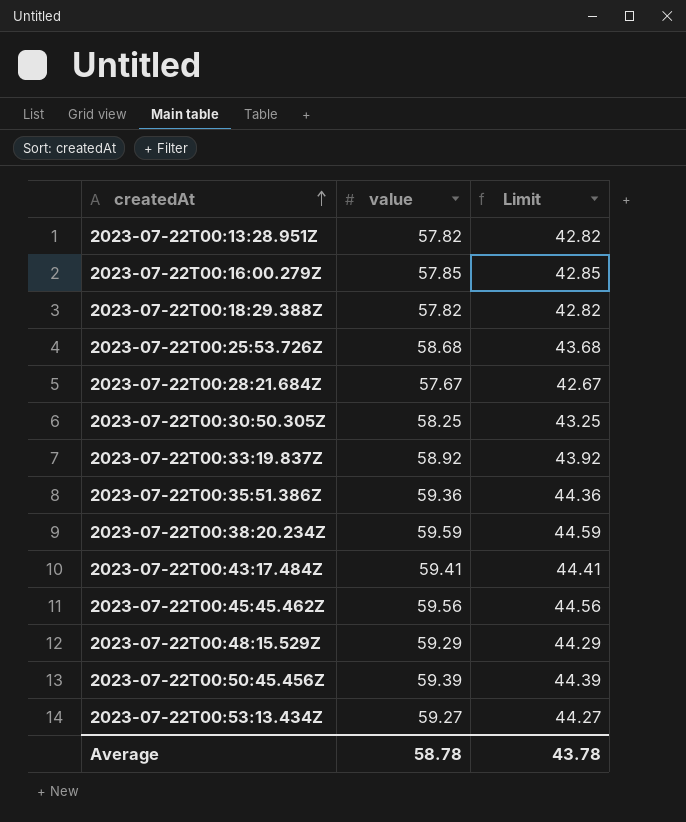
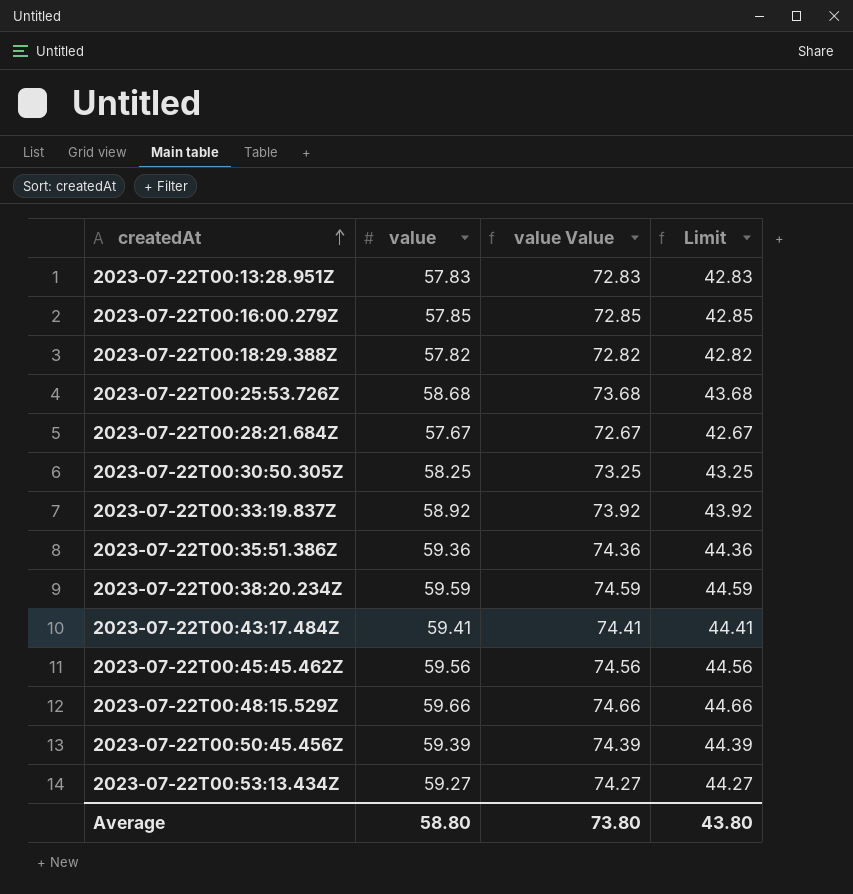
column value Value | formula: none -> [value] + 15
2023-07-22T00:13:28.951Z | value: 57.82 -> 57.83
2023-07-22T00:13:28.951Z | Limit: 42.82 -> 42.83
2023-07-22T00:48:15.529Z | value: 59.29 -> 59.66
2023-07-22T00:48:15.529Z | Limit: 44.29 -> 44.66
Average | value: 58.78 -> 58.80
Average | Limit: 43.78 -> 43.80

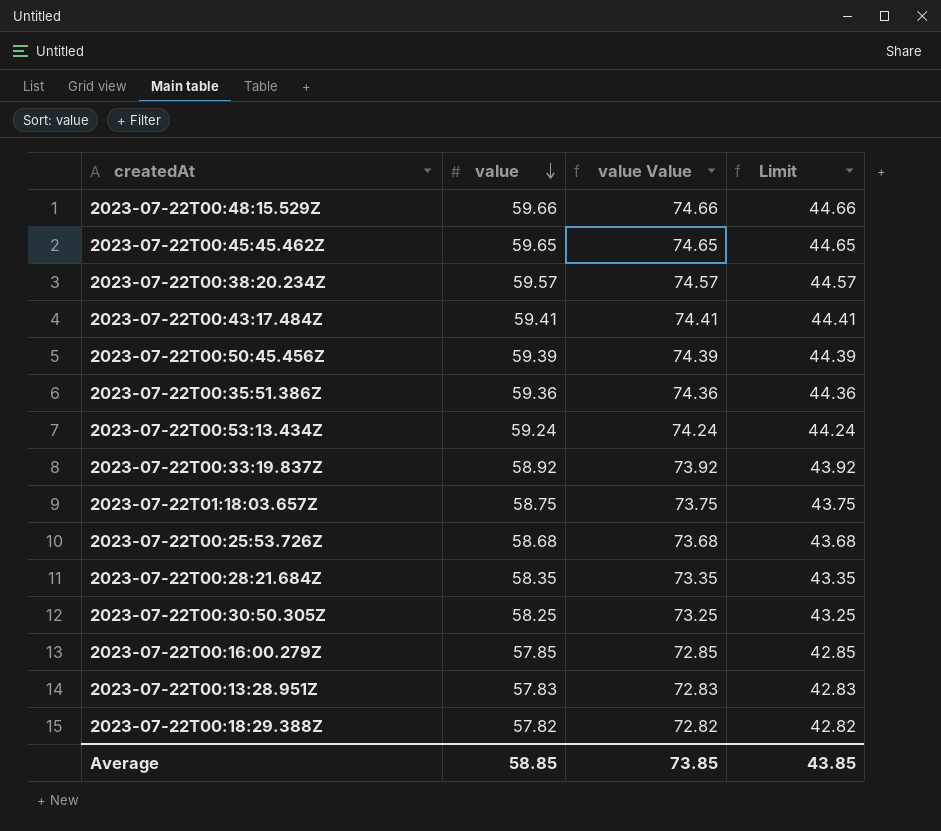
row order: createdAt ascending -> value descending
2023-07-22T00:45:45.462Z | value: 59.56 -> 59.65
2023-07-22T00:45:45.462Z | value Value: 74.56 -> 74.65
2023-07-22T00:45:45.462Z | Limit: 44.56 -> 44.65
2023-07-22T00:38:20.234Z | value: 59.59 -> 59.57
2023-07-22T00:38:20.234Z | value Value: 74.59 -> 74.57
2023-07-22T00:38:20.234Z | Limit: 44.59 -> 44.57
2023-07-22T00:53:13.434Z | value: 59.27 -> 59.24
2023-07-22T00:53:13.434Z | value Value: 74.27 -> 74.24
2023-07-22T00:53:13.434Z | Limit: 44.27 -> 44.24
row 2023-07-22T01:18:03.657Z: none -> 58.75 | 73.75 | 43.75
2023-07-22T00:28:21.684Z | value: 57.67 -> 58.35
2023-07-22T00:28:21.684Z | value Value: 72.67 -> 73.35
2023-07-22T00:28:21.684Z | Limit: 42.67 -> 43.35
Average | value: 58.80 -> 58.85
Average | value Value: 73.80 -> 73.85
Average | Limit: 43.80 -> 43.85

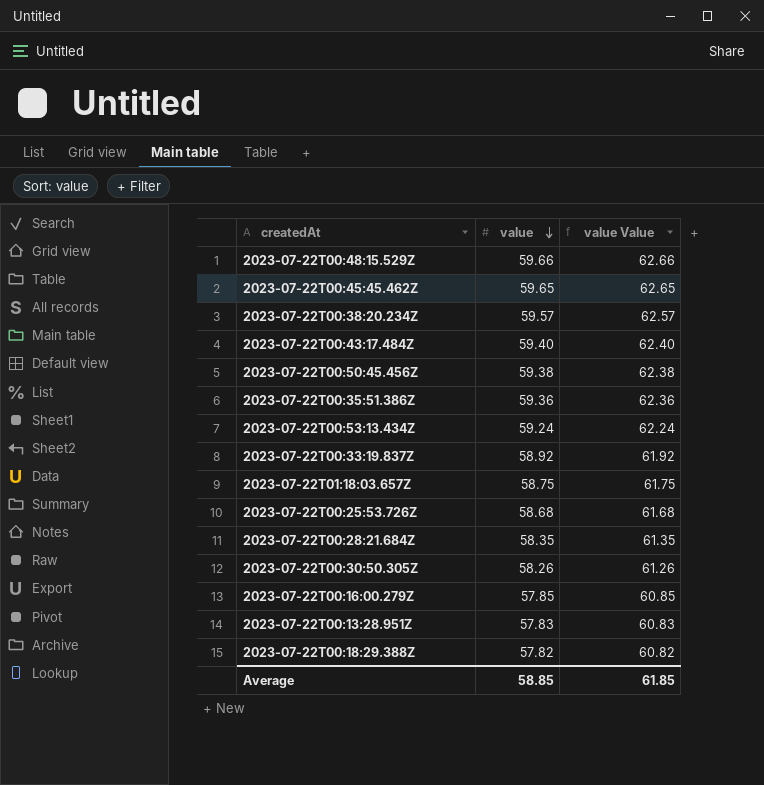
column Limit | formula: [value] - 15 -> none
column value Value | formula: [value] + 15 -> [value] + 3
2023-07-22T00:43:17.484Z | value: 59.41 -> 59.40
2023-07-22T00:50:45.456Z | value: 59.39 -> 59.38
2023-07-22T00:30:50.305Z | value: 58.25 -> 58.26
Average | value Value: 73.85 -> 61.85

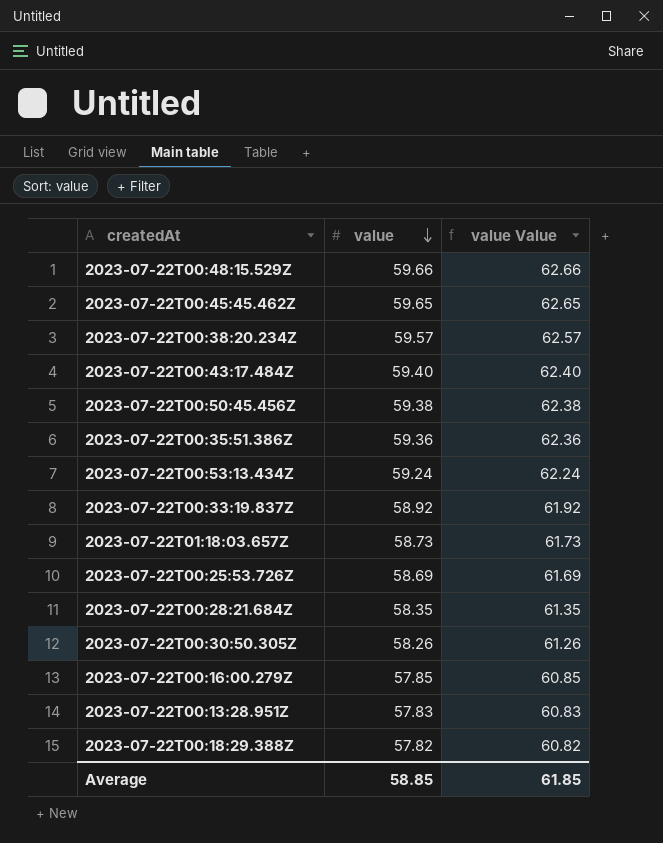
2023-07-22T01:18:03.657Z | value: 58.75 -> 58.73
2023-07-22T01:18:03.657Z | value Value: 61.75 -> 61.73
2023-07-22T00:25:53.726Z | value: 58.68 -> 58.69
2023-07-22T00:25:53.726Z | value Value: 61.68 -> 61.69

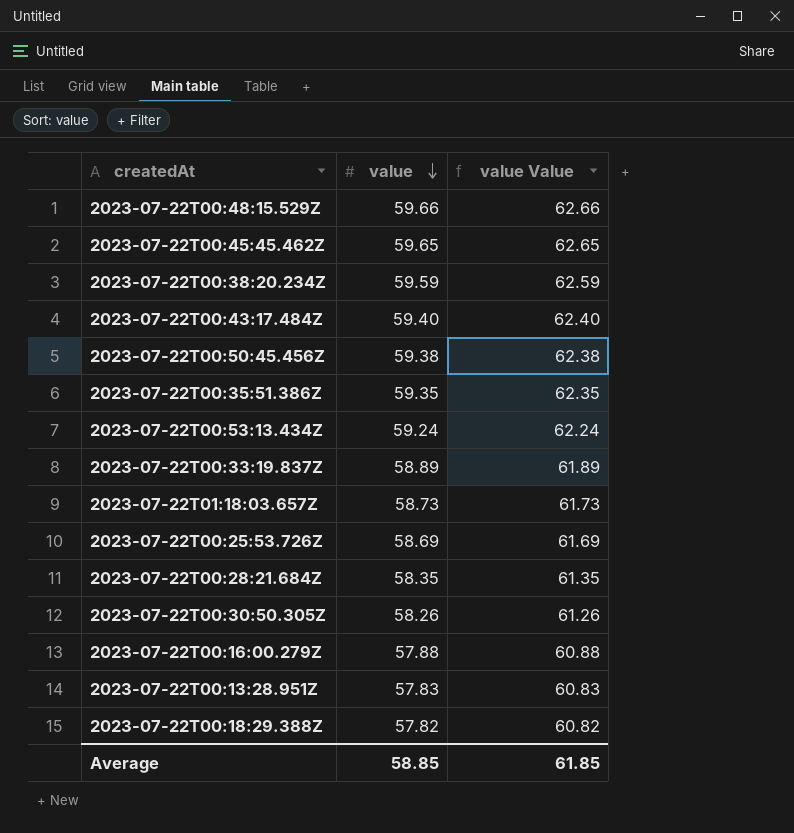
2023-07-22T00:38:20.234Z | value: 59.57 -> 59.59
2023-07-22T00:38:20.234Z | value Value: 62.57 -> 62.59
2023-07-22T00:35:51.386Z | value: 59.36 -> 59.35
2023-07-22T00:35:51.386Z | value Value: 62.36 -> 62.35
2023-07-22T00:33:19.837Z | value: 58.92 -> 58.89
2023-07-22T00:33:19.837Z | value Value: 61.92 -> 61.89
2023-07-22T00:16:00.279Z | value: 57.85 -> 57.88
2023-07-22T00:16:00.279Z | value Value: 60.85 -> 60.88

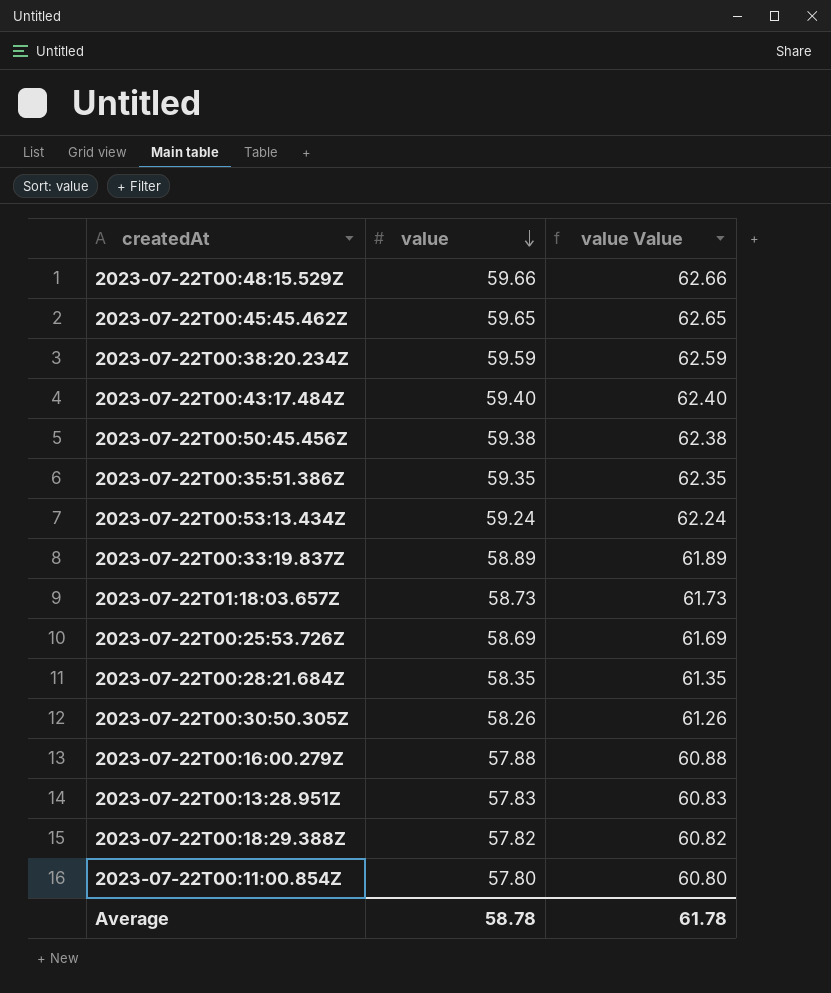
row 2023-07-22T00:11:00.854Z: none -> 57.80 | 60.80
Average | value: 58.85 -> 58.78
Average | value Value: 61.85 -> 61.78

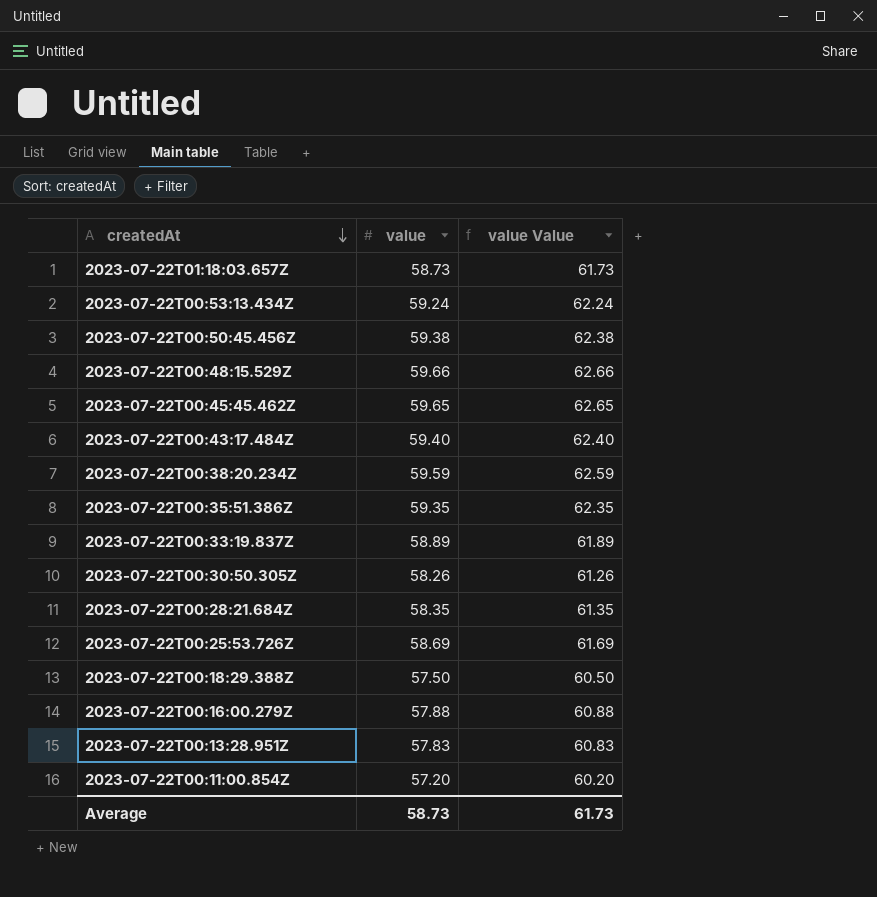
row order: value descending -> createdAt descending
2023-07-22T00:18:29.388Z | value: 57.82 -> 57.50
2023-07-22T00:18:29.388Z | value Value: 60.82 -> 60.50
2023-07-22T00:11:00.854Z | value: 57.80 -> 57.20
2023-07-22T00:11:00.854Z | value Value: 60.80 -> 60.20
Average | value: 58.78 -> 58.73
Average | value Value: 61.78 -> 61.73

